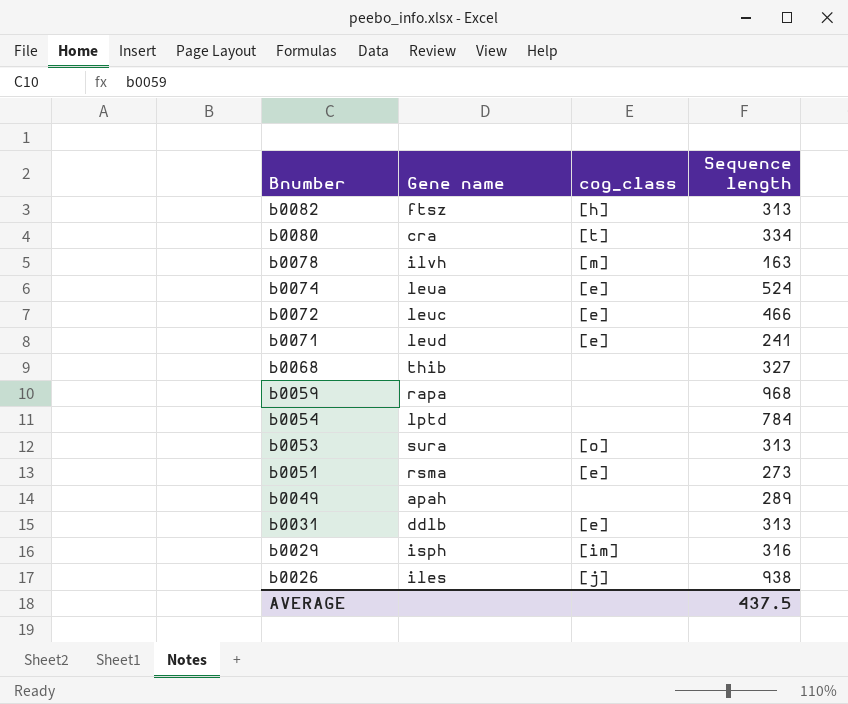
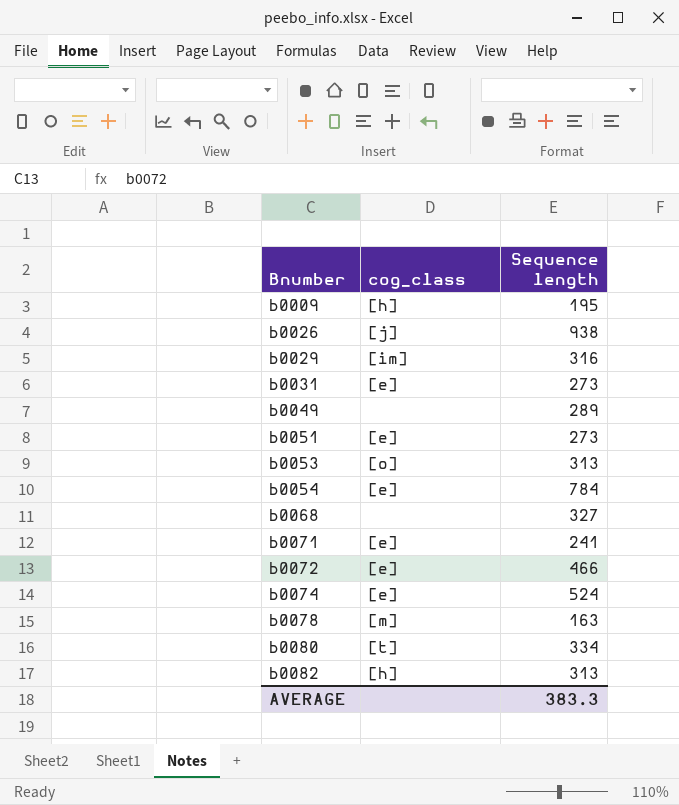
row order: Bnumber descending -> Bnumber ascending
column Gene name | position: 2 -> none
row b0059: rapa | none | 968 -> none
row b0009: none -> [h] | 195
b0031 | Sequence length: 313 -> 273
b0054 | cog_class: none -> [e]
AVERAGE | Sequence length: 437.5 -> 383.3

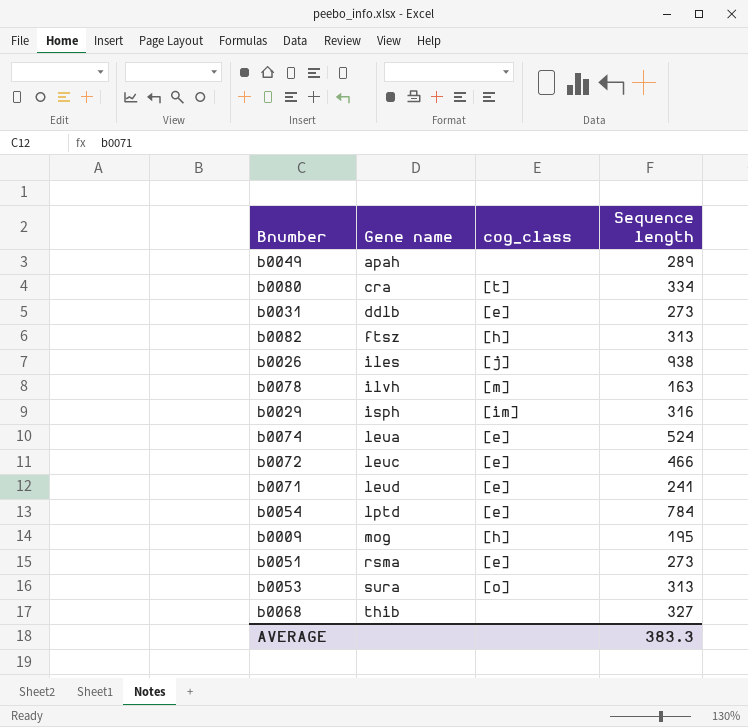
row order: Bnumber ascending -> Gene name ascending
column Gene name | position: none -> 2

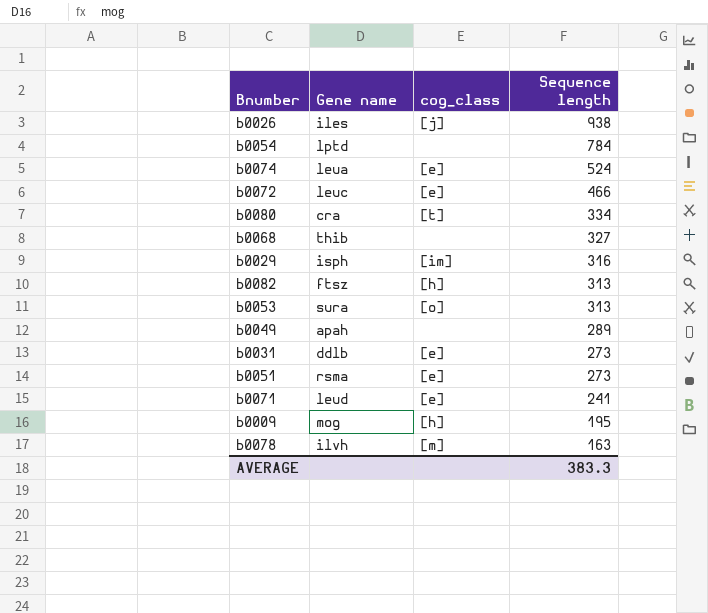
row order: Gene name ascending -> Sequence length descending
b0054 | cog_class: [e] -> none

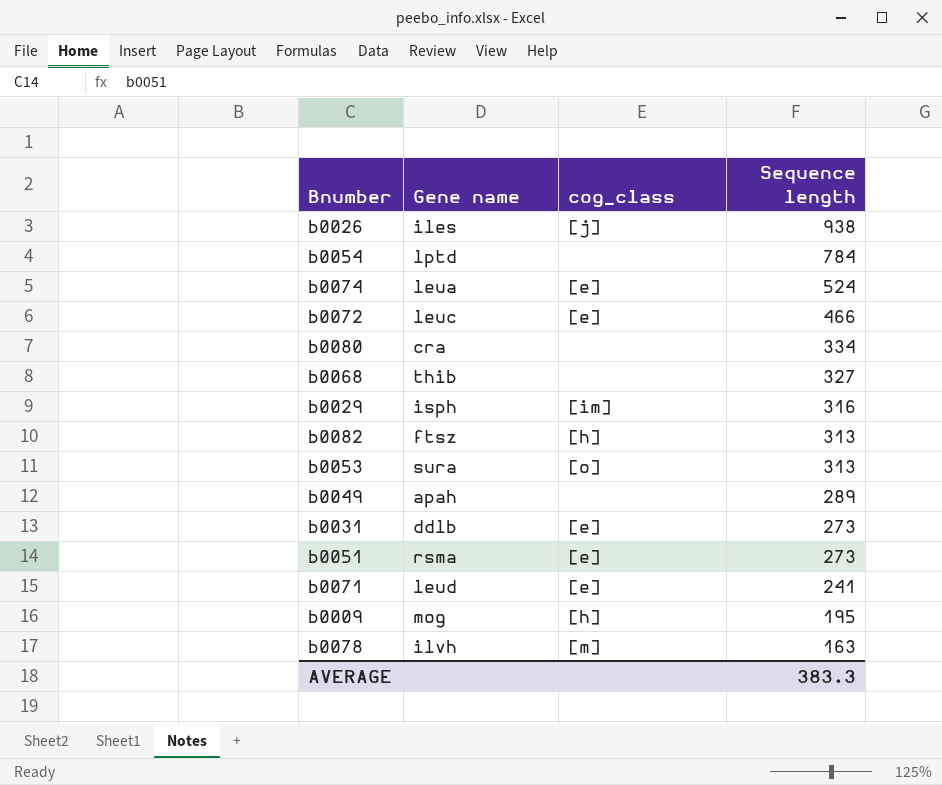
b0080 | cog_class: [t] -> none

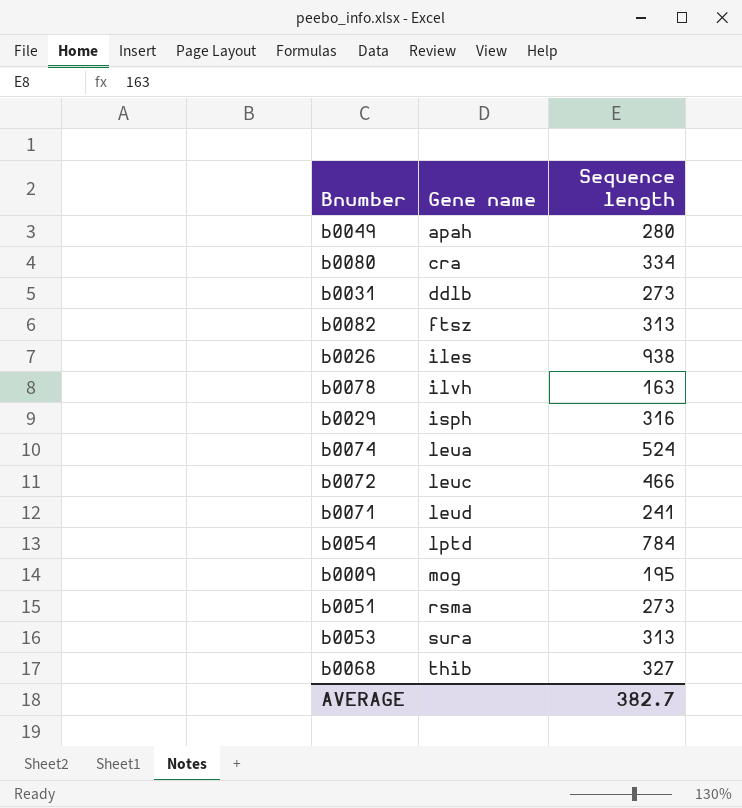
row order: Sequence length descending -> Gene name ascending
column cog_class | position: 3 -> none
b0049 | Sequence length: 289 -> 280
AVERAGE | Sequence length: 383.3 -> 382.7

